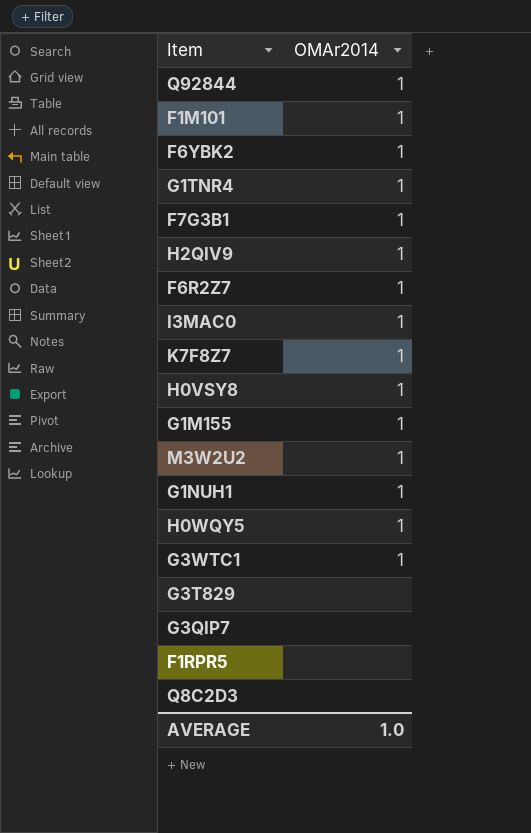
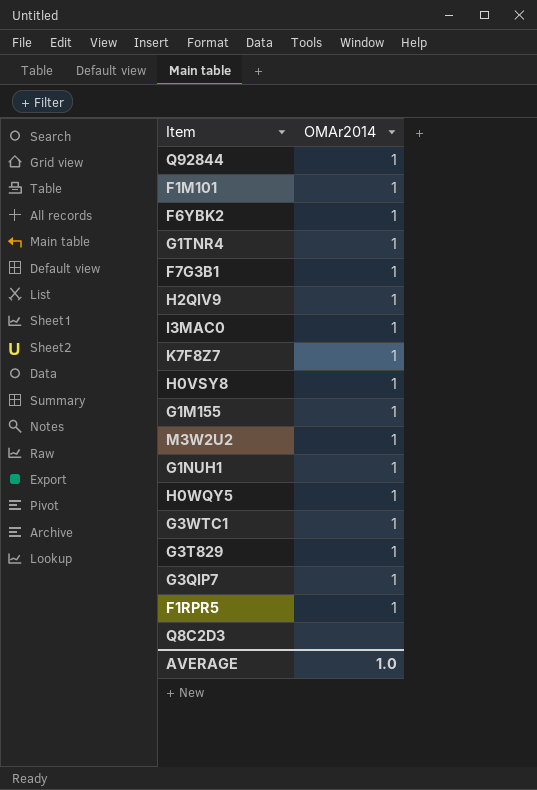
row F6R2Z7: 1 -> none
G3T829 | OMAr2014: none -> 1
G3QIP7 | OMAr2014: none -> 1
F1RPR5 | OMAr2014: none -> 1

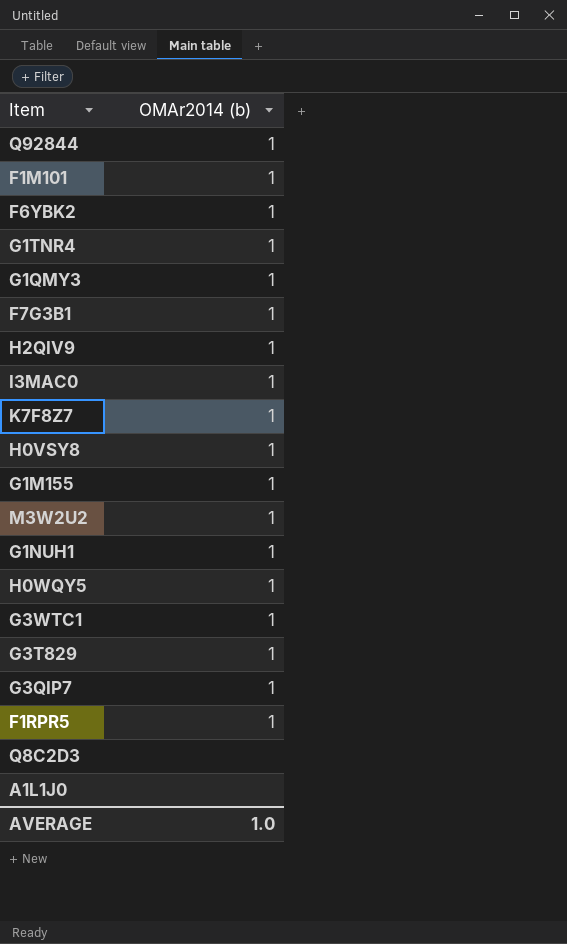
column name: OMAr2014 -> OMAr2014 (b)
row G1QMY3: none -> 1
row A1L1J0: none -> none

